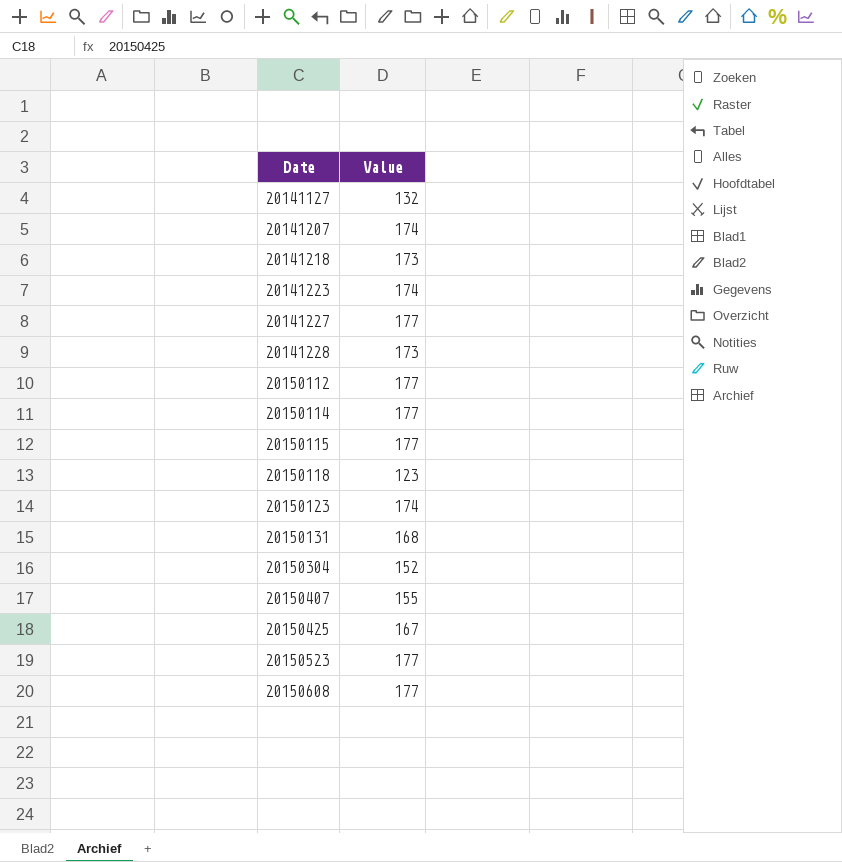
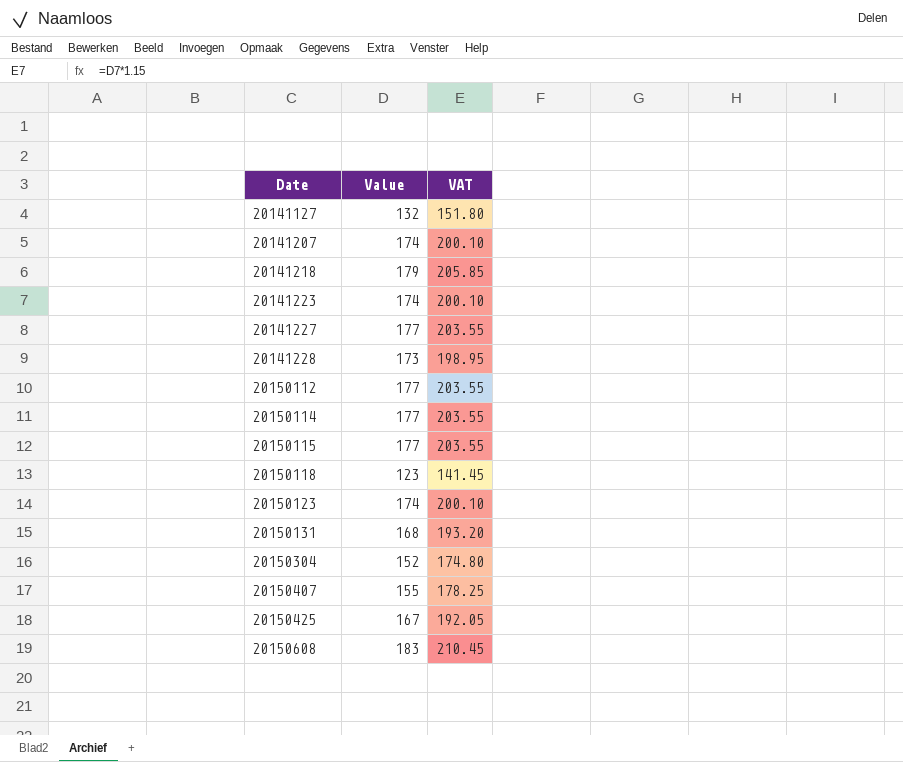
column VAT | formula: none -> [Value] * 1.15
row 20150523: 177 -> none
20141218 | Value: 173 -> 179
20150608 | Value: 177 -> 183

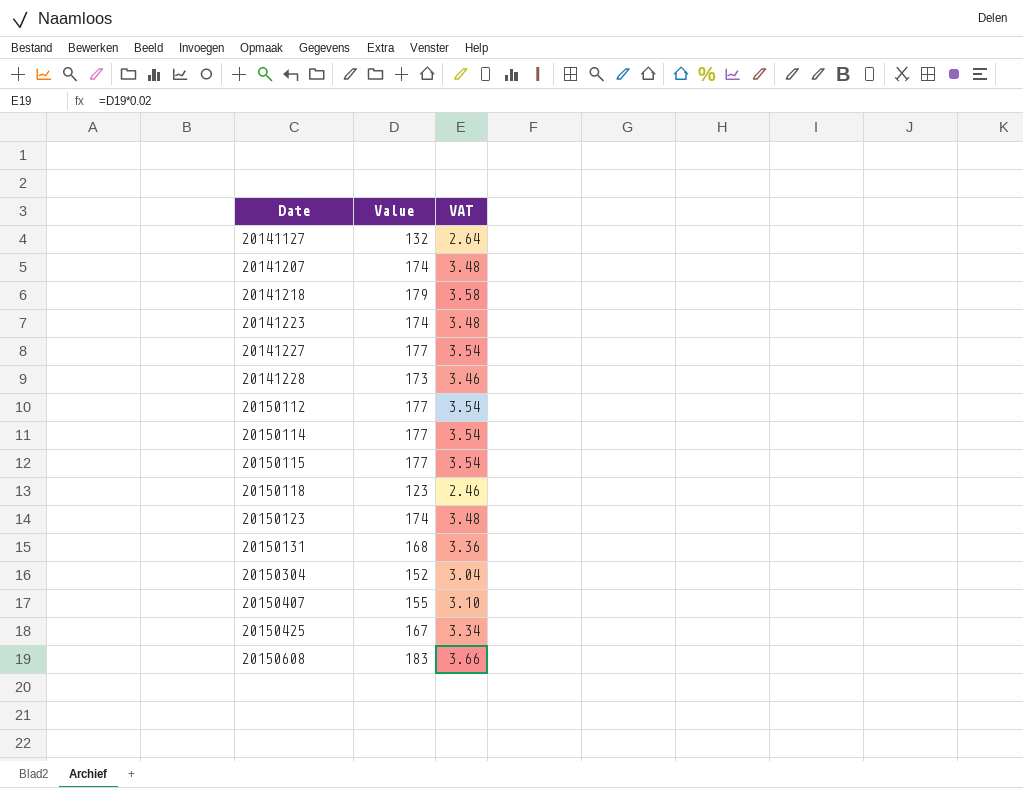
column VAT | formula: [Value] * 1.15 -> [Value] * 0.02

